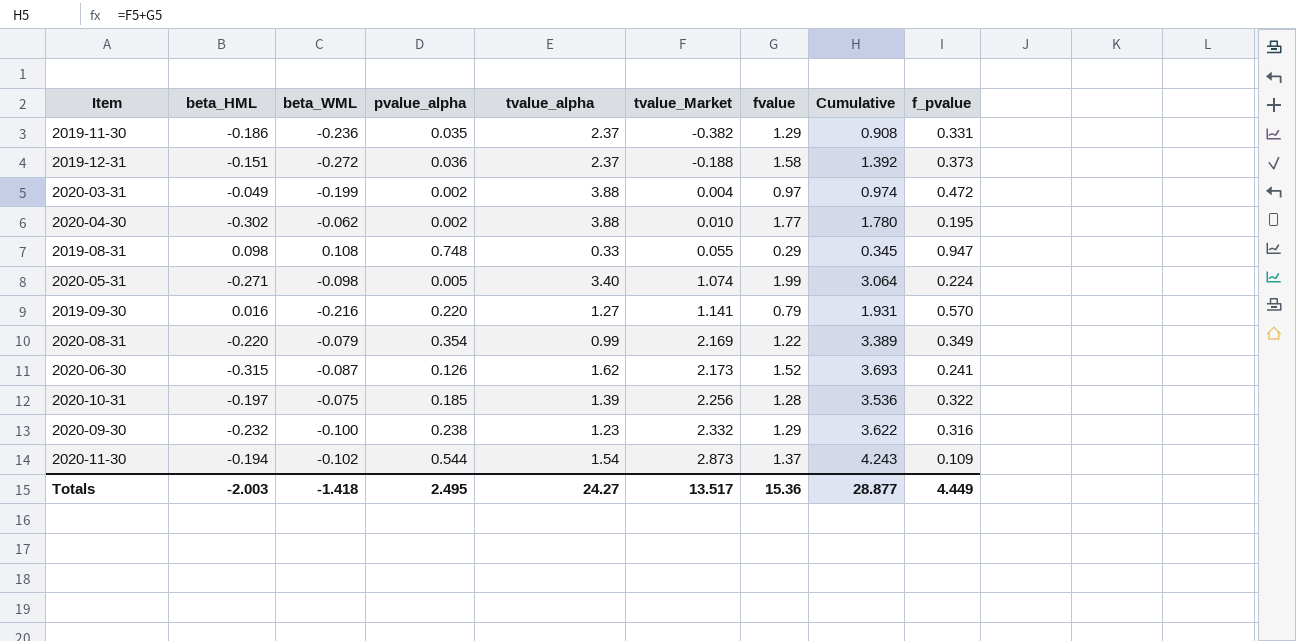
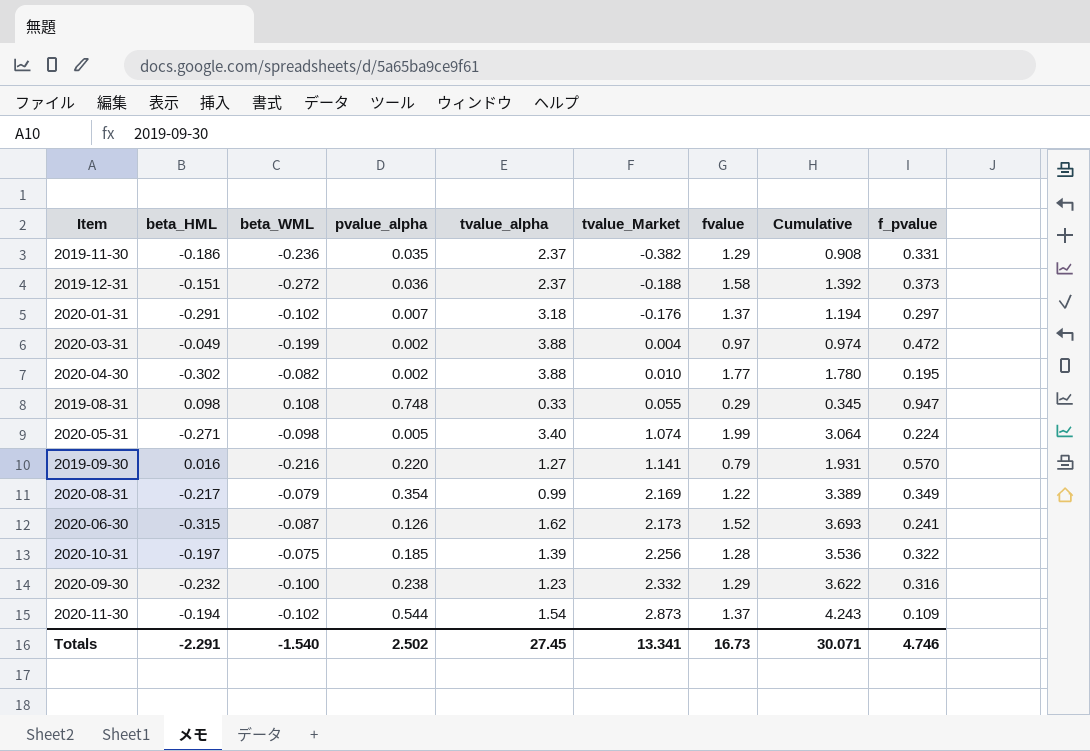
row 2020-01-31: none -> -0.291 | -0.102 | 0.007 | 3.18 | -0.176 | 1.37 | 1.194 | 0.297
2020-04-30 | beta_WML: -0.062 -> -0.082
2020-08-31 | beta_HML: -0.220 -> -0.217
Totals | beta_HML: -2.003 -> -2.291
Totals | beta_WML: -1.418 -> -1.540
Totals | pvalue_alpha: 2.495 -> 2.502
Totals | tvalue_alpha: 24.27 -> 27.45
Totals | tvalue_Market: 13.517 -> 13.341
Totals | fvalue: 15.36 -> 16.73
Totals | Cumulative: 28.877 -> 30.071
Totals | f_pvalue: 4.449 -> 4.746

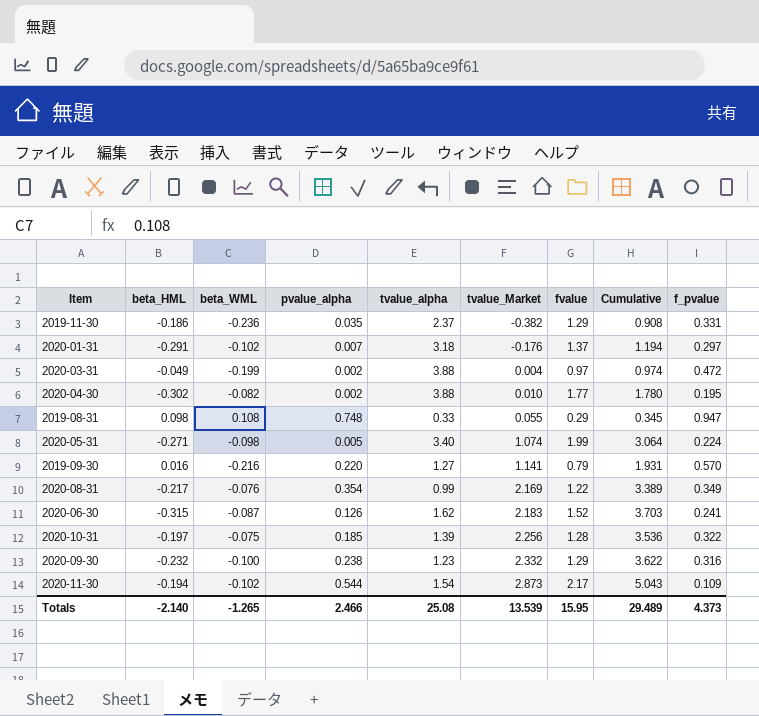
row 2019-12-31: -0.151 | -0.272 | 0.036 | 2.37 | -0.188 | 1.58 | 1.392 | 0.373 -> none
2020-08-31 | beta_WML: -0.079 -> -0.076
2020-06-30 | tvalue_Market: 2.173 -> 2.183
2020-06-30 | Cumulative: 3.693 -> 3.703
2020-11-30 | fvalue: 1.37 -> 2.17
2020-11-30 | Cumulative: 4.243 -> 5.043
Totals | beta_HML: -2.291 -> -2.140
Totals | beta_WML: -1.540 -> -1.265
Totals | pvalue_alpha: 2.502 -> 2.466
Totals | tvalue_alpha: 27.45 -> 25.08
Totals | tvalue_Market: 13.341 -> 13.539
Totals | fvalue: 16.73 -> 15.95
Totals | Cumulative: 30.071 -> 29.489
Totals | f_pvalue: 4.746 -> 4.373

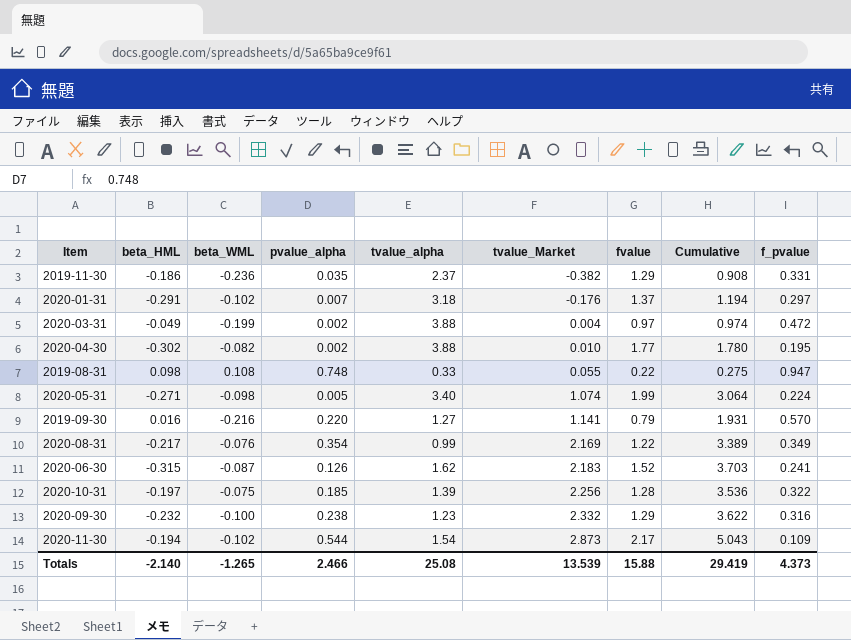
2019-08-31 | fvalue: 0.29 -> 0.22
2019-08-31 | Cumulative: 0.345 -> 0.275
Totals | fvalue: 15.95 -> 15.88
Totals | Cumulative: 29.489 -> 29.419

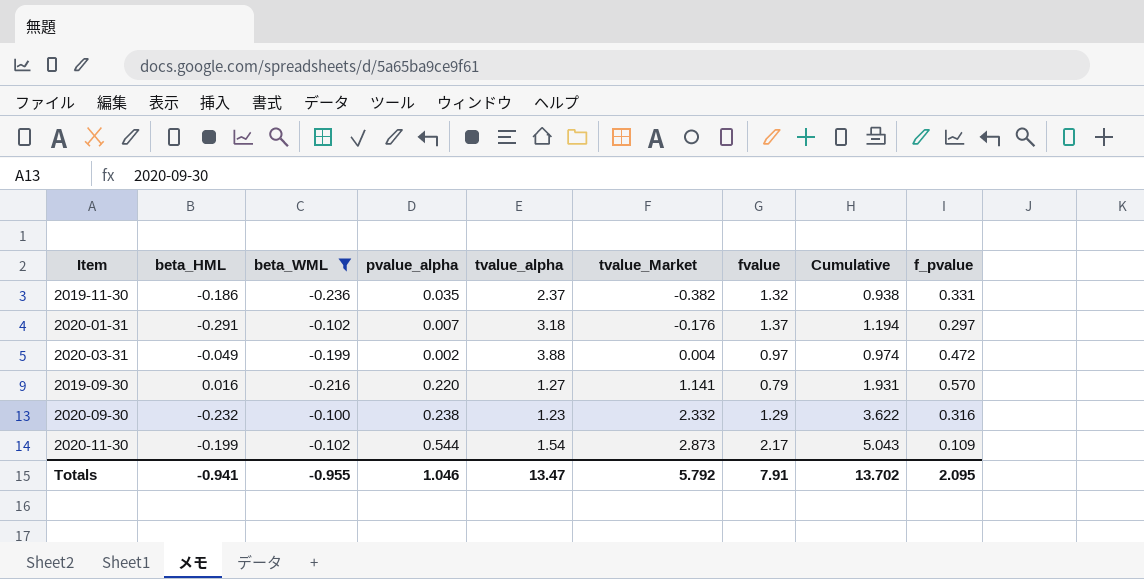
filter: none -> beta_WML <= -0.100
2019-11-30 | fvalue: 1.29 -> 1.32
2019-11-30 | Cumulative: 0.908 -> 0.938
2020-11-30 | beta_HML: -0.194 -> -0.199
Totals | beta_HML: -2.140 -> -0.941
Totals | beta_WML: -1.265 -> -0.955
Totals | pvalue_alpha: 2.466 -> 1.046
Totals | tvalue_alpha: 25.08 -> 13.47
Totals | tvalue_Market: 13.539 -> 5.792
Totals | fvalue: 15.88 -> 7.91
Totals | Cumulative: 29.419 -> 13.702
Totals | f_pvalue: 4.373 -> 2.095

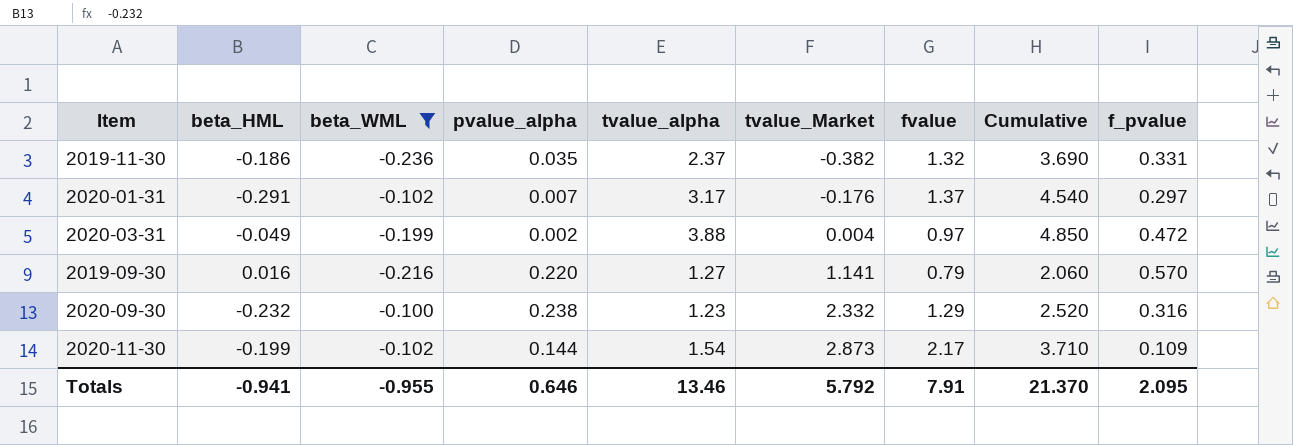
column Cumulative | formula: [tvalue_Market] + [fvalue] -> [tvalue_alpha] + [fvalue]
2020-01-31 | tvalue_alpha: 3.18 -> 3.17
2020-11-30 | pvalue_alpha: 0.544 -> 0.144
Totals | pvalue_alpha: 1.046 -> 0.646
Totals | tvalue_alpha: 13.47 -> 13.46
Totals | Cumulative: 13.702 -> 21.370

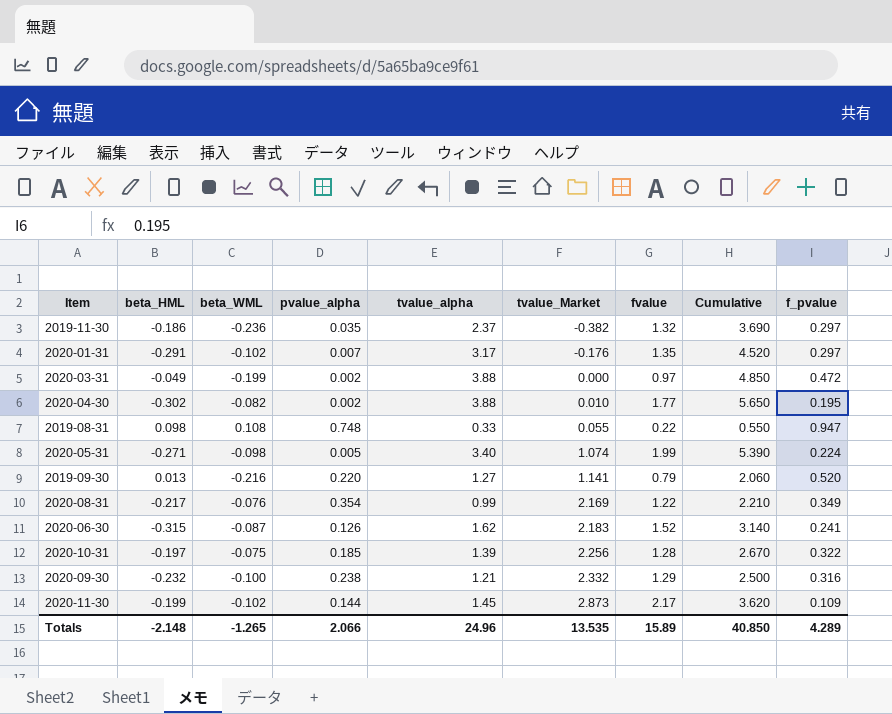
filter: beta_WML <= -0.100 -> none
2019-11-30 | f_pvalue: 0.331 -> 0.297
2020-01-31 | fvalue: 1.37 -> 1.35
2020-01-31 | Cumulative: 4.540 -> 4.520
2020-03-31 | tvalue_Market: 0.004 -> 0.000
2019-09-30 | beta_HML: 0.016 -> 0.013
2019-09-30 | f_pvalue: 0.570 -> 0.520
2020-09-30 | tvalue_alpha: 1.23 -> 1.21
2020-09-30 | Cumulative: 2.520 -> 2.500
2020-11-30 | tvalue_alpha: 1.54 -> 1.45
2020-11-30 | Cumulative: 3.710 -> 3.620
Totals | beta_HML: -0.941 -> -2.148
Totals | beta_WML: -0.955 -> -1.265
Totals | pvalue_alpha: 0.646 -> 2.066
Totals | tvalue_alpha: 13.46 -> 24.96
Totals | tvalue_Market: 5.792 -> 13.535
Totals | fvalue: 7.91 -> 15.89
Totals | Cumulative: 21.370 -> 40.850
Totals | f_pvalue: 2.095 -> 4.289

